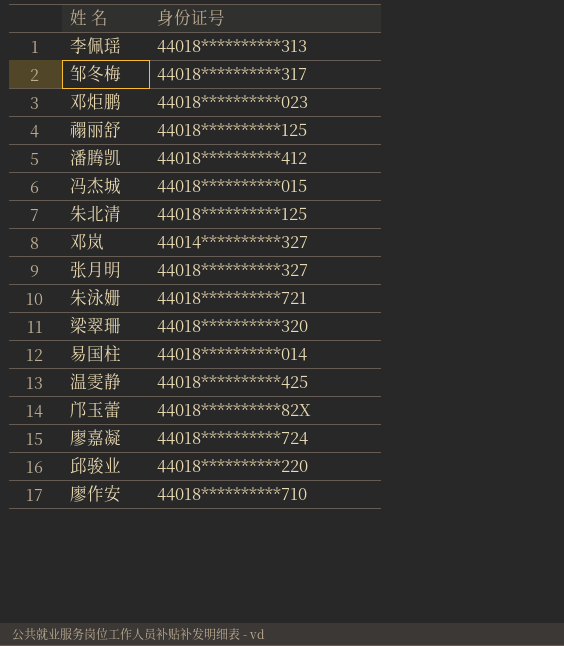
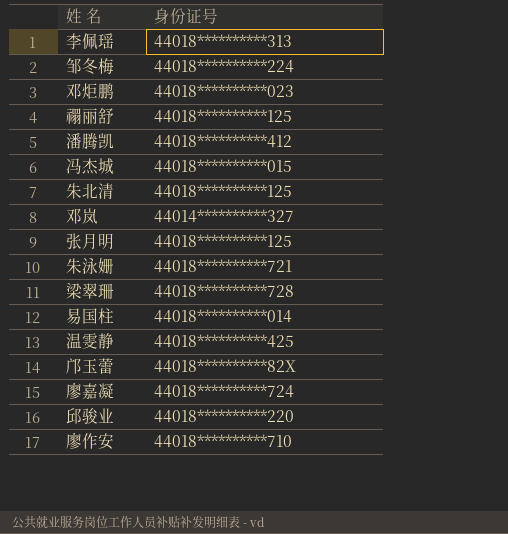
邹冬梅 | 身份证号: 44018**********317 -> 44018**********224
张月明 | 身份证号: 44018**********327 -> 44018**********125
梁翠珊 | 身份证号: 44018**********320 -> 44018**********728

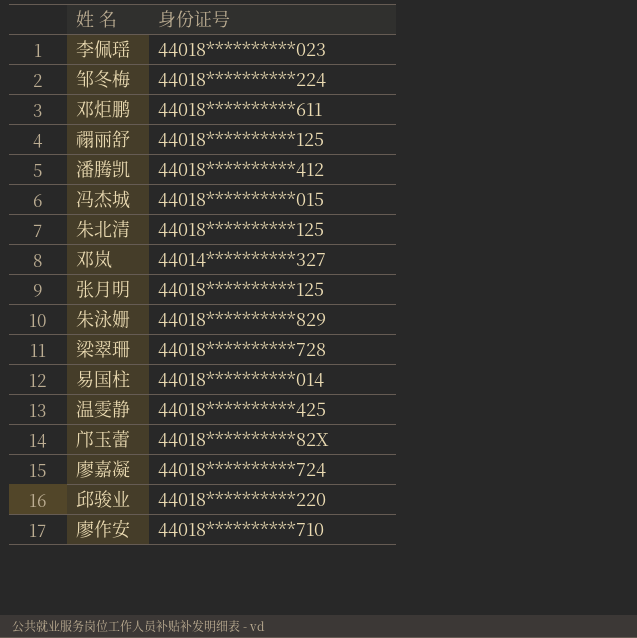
李佩瑶 | 身份证号: 44018**********313 -> 44018**********023
邓炬鹏 | 身份证号: 44018**********023 -> 44018**********611
朱泳姗 | 身份证号: 44018**********721 -> 44018**********829

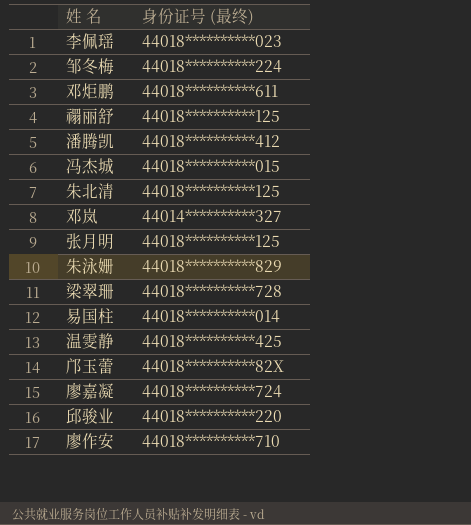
column name: 身份证号 -> 身份证号 (最终)

